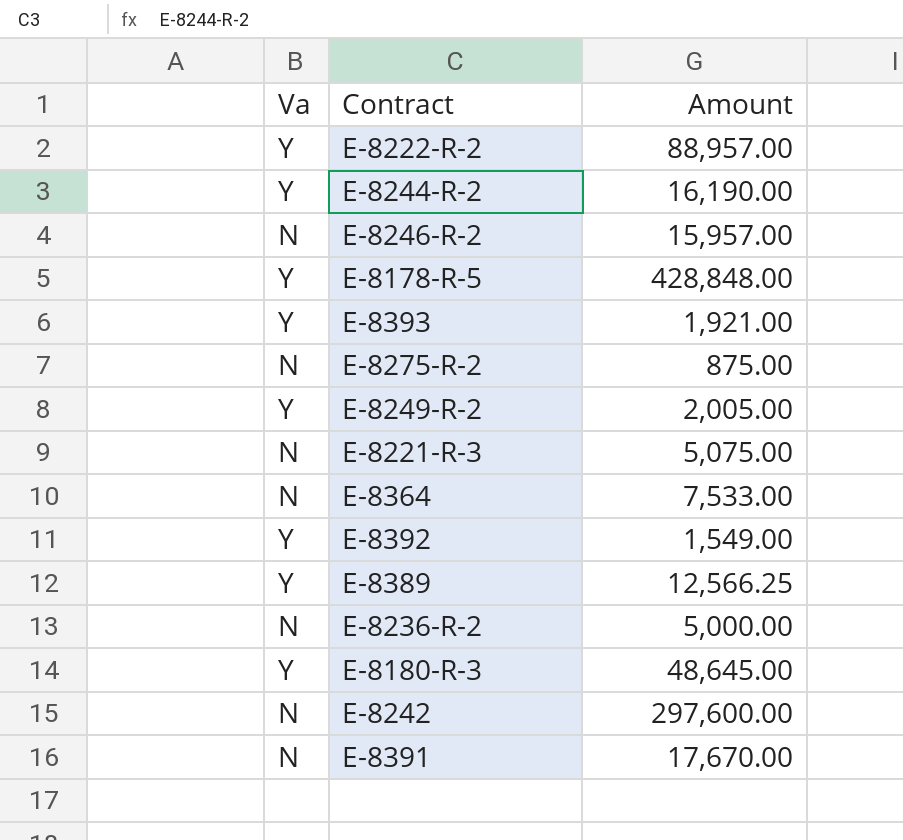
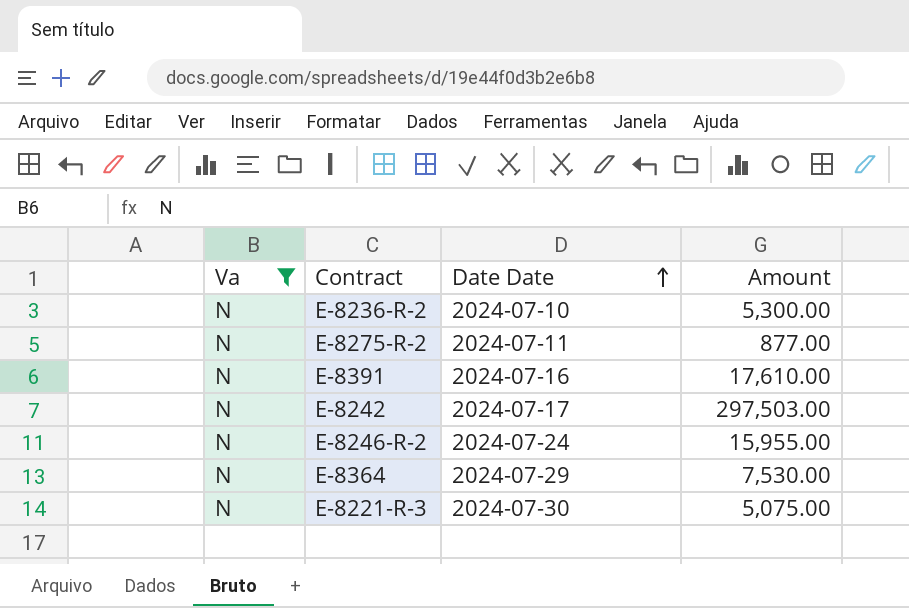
filter: none -> Va = N
row order: none -> Date Date ascending
column Date Date | position: none -> 3
E-8236-R-2 | Amount: 5,000.00 -> 5,300.00
E-8275-R-2 | Amount: 875.00 -> 877.00
E-8391 | Amount: 17,670.00 -> 17,610.00
E-8242 | Amount: 297,600.00 -> 297,503.00
E-8246-R-2 | Amount: 15,957.00 -> 15,955.00
E-8364 | Amount: 7,533.00 -> 7,530.00

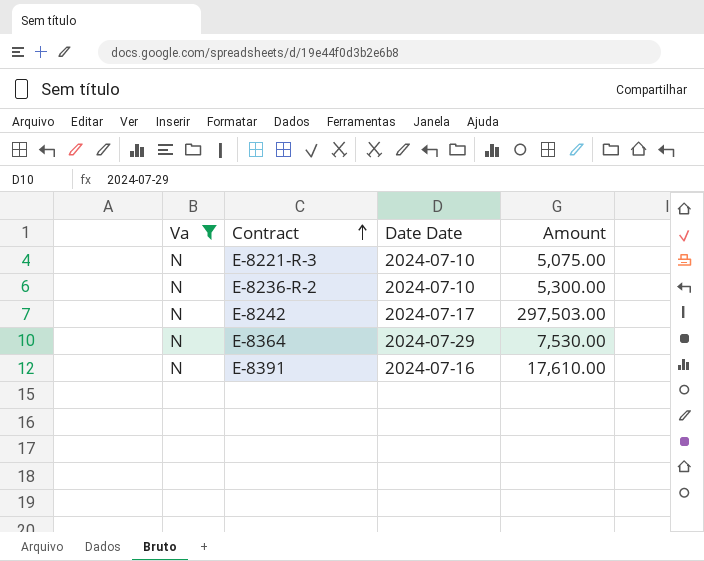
row order: Date Date ascending -> Contract ascending
row E-8275-R-2: N | 2024-07-11 | 877.00 -> none
row E-8246-R-2: N | 2024-07-24 | 15,955.00 -> none
E-8221-R-3 | Date Date: 2024-07-30 -> 2024-07-10

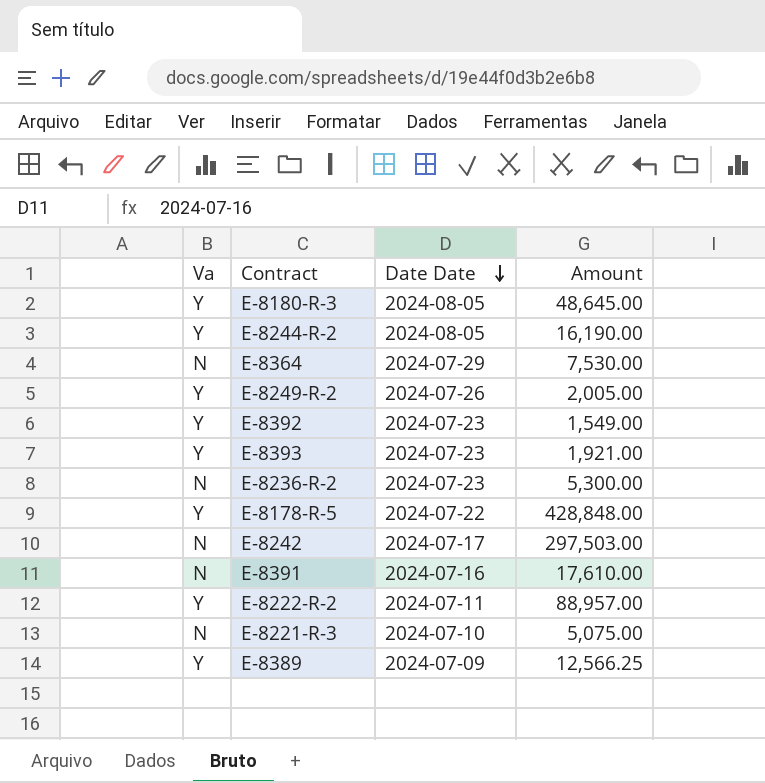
filter: Va = N -> none
row order: Contract ascending -> Date Date descending
E-8236-R-2 | Date Date: 2024-07-10 -> 2024-07-23

